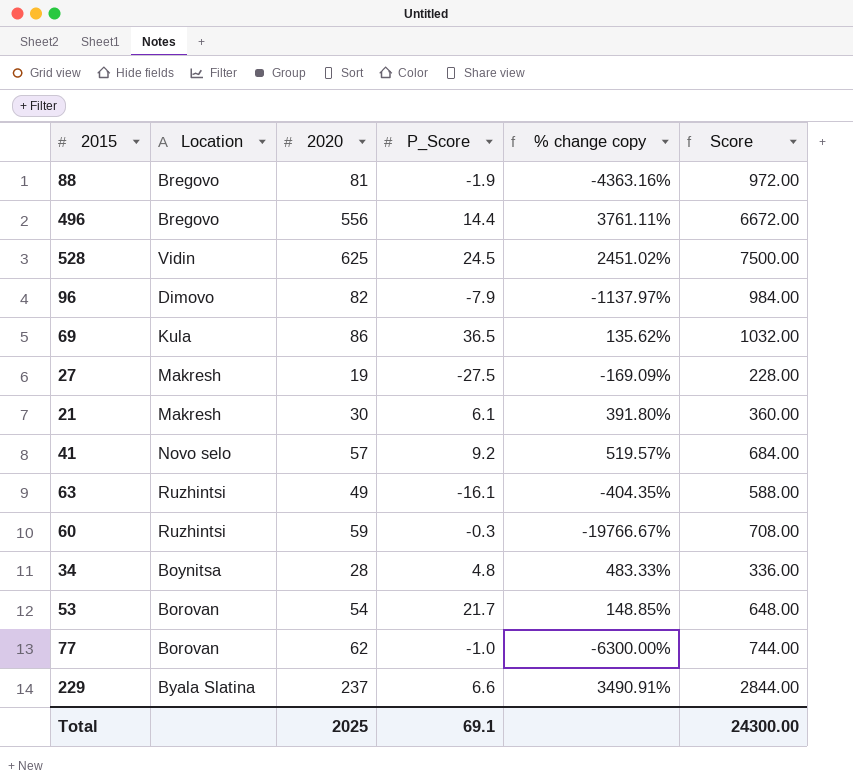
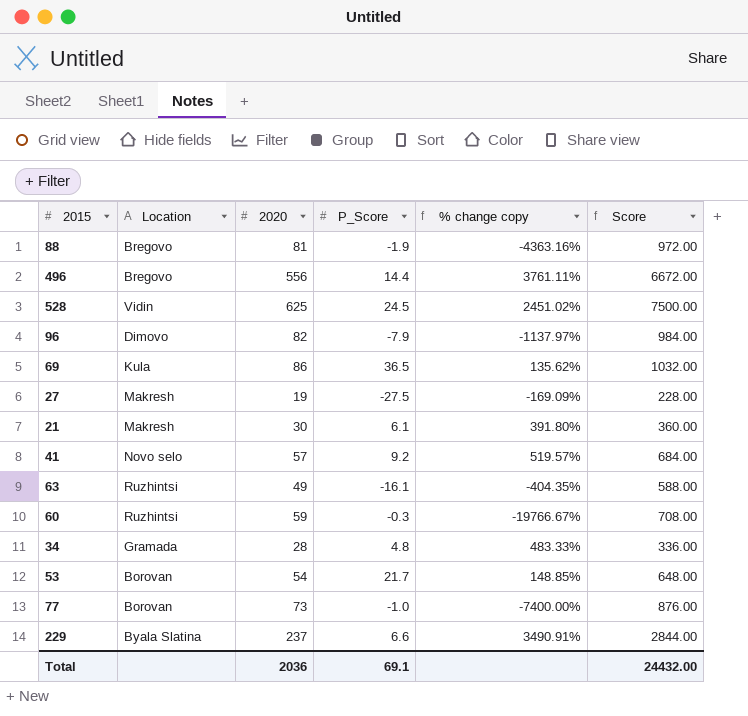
34 | Location: Boynitsa -> Gramada
77 | 2020: 62 -> 73
77 | % change copy: -6300.00% -> -7400.00%
77 | Score: 744.00 -> 876.00
Total | 2020: 2025 -> 2036
Total | Score: 24300.00 -> 24432.00

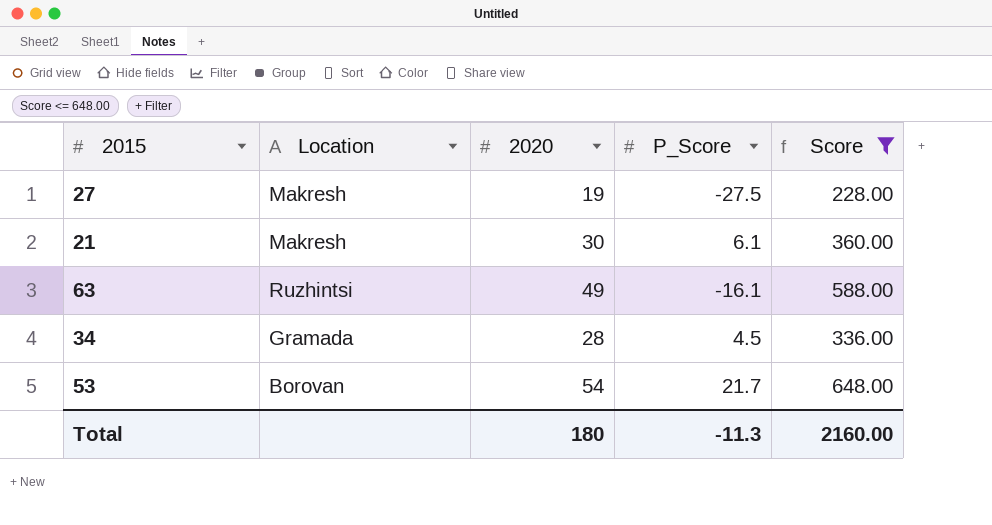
filter: none -> Score <= 648.00
column % change copy | formula: ([2020] - [P_Score]) / [P_Score] -> none
34 | P_Score: 4.8 -> 4.5
Total | 2020: 2036 -> 180
Total | P_Score: 69.1 -> -11.3
Total | Score: 24432.00 -> 2160.00

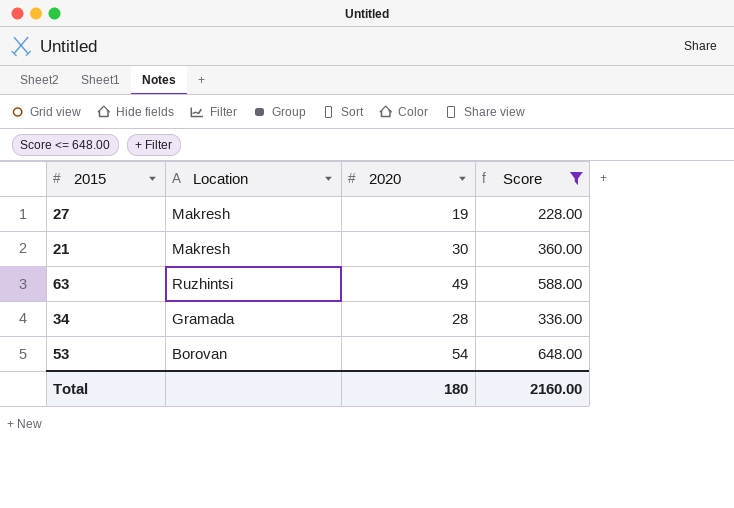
column P_Score | position: 4 -> none

